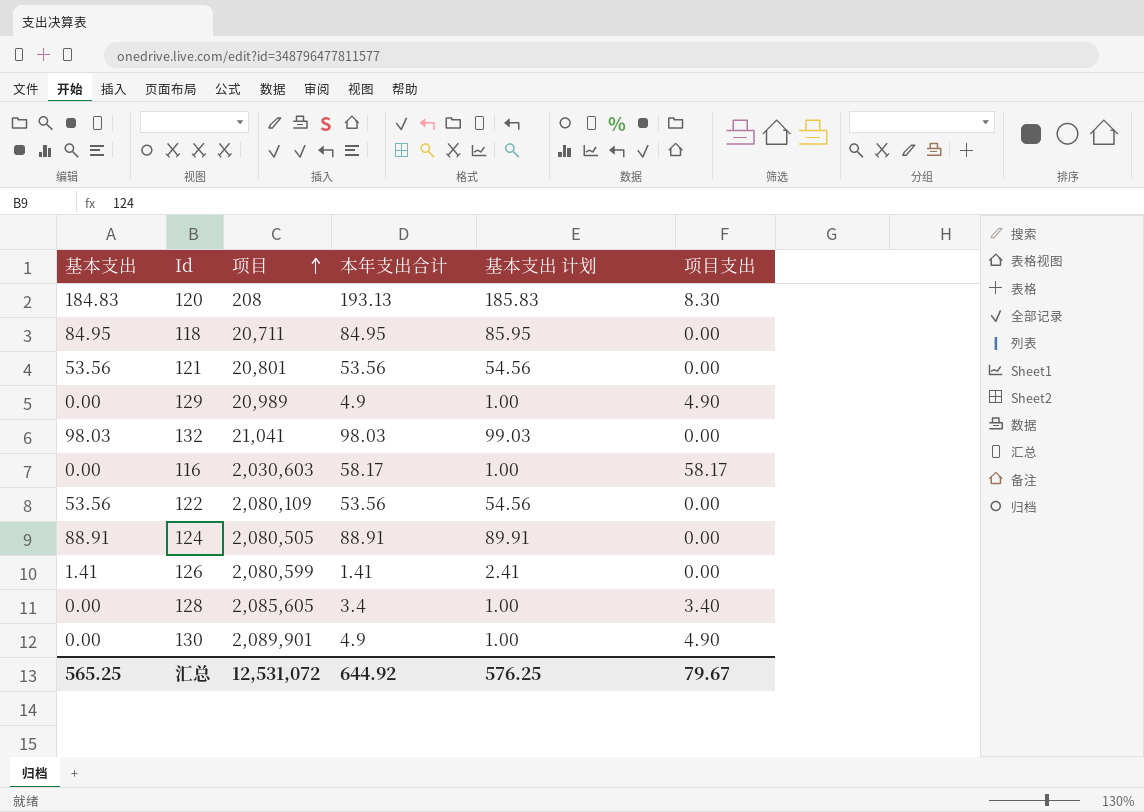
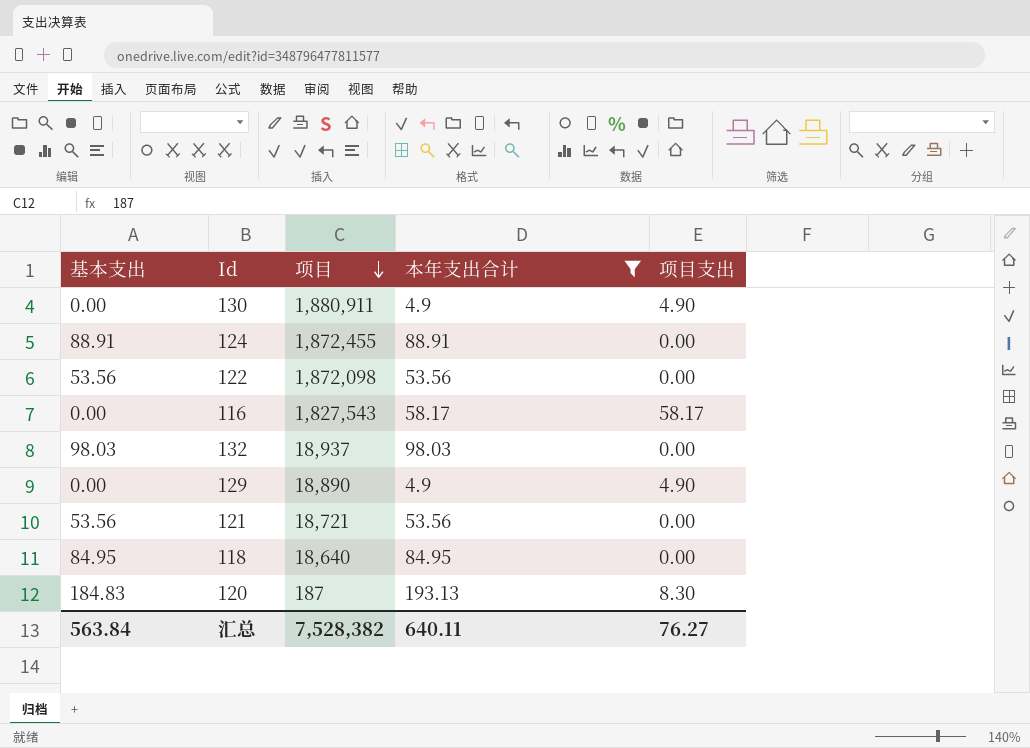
filter: none -> 本年支出合计 >= 4.9
row order: 项目 ascending -> 项目 descending
column 基本支出 计划 | formula: [基本支出] + 1 -> none
130 | 项目: 2,089,901 -> 1,880,911
124 | 项目: 2,080,505 -> 1,872,455
122 | 项目: 2,080,109 -> 1,872,098
116 | 项目: 2,030,603 -> 1,827,543
132 | 项目: 21,041 -> 18,937
129 | 项目: 20,989 -> 18,890
121 | 项目: 20,801 -> 18,721
118 | 项目: 20,711 -> 18,640
120 | 项目: 208 -> 187
汇总 | 基本支出: 565.25 -> 563.84
汇总 | 项目: 12,531,072 -> 7,528,382
汇总 | 本年支出合计: 644.92 -> 640.11
汇总 | 项目支出: 79.67 -> 76.27

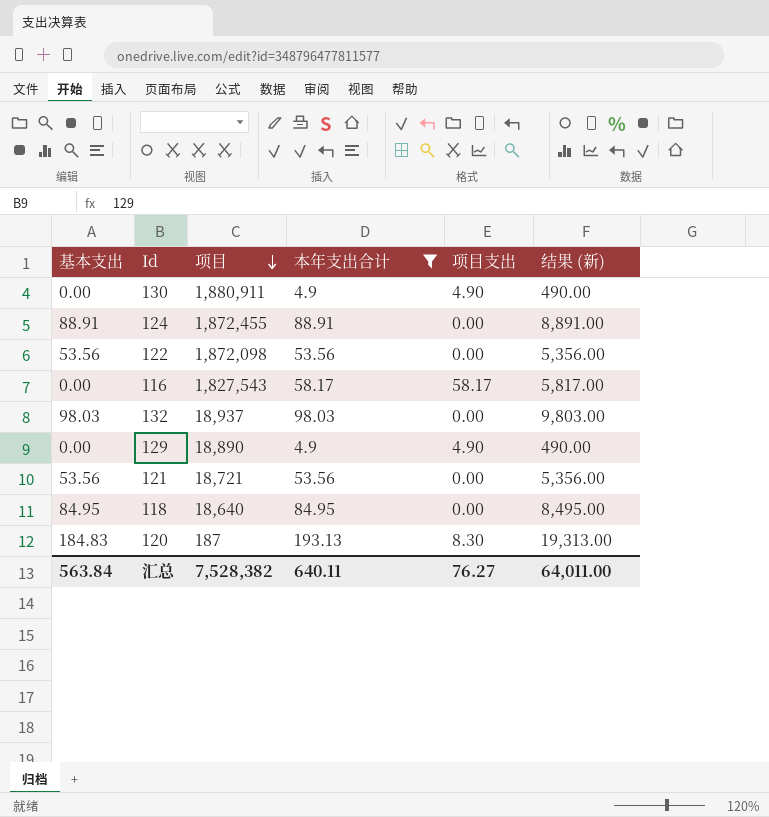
column 结果 (新) | formula: none -> [本年支出合计] * 100

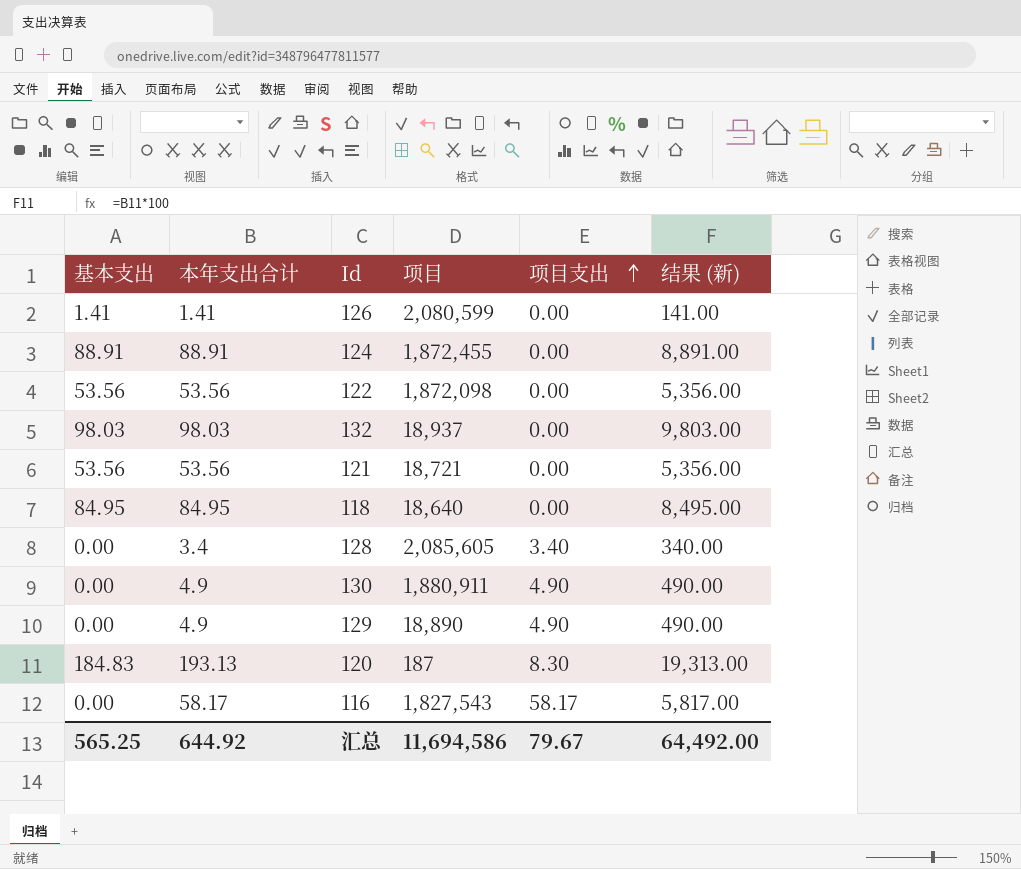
filter: 本年支出合计 >= 4.9 -> none
row order: 项目 descending -> 项目支出 ascending
column 本年支出合计 | position: 4 -> 2
汇总 | 基本支出: 563.84 -> 565.25
汇总 | 本年支出合计: 640.11 -> 644.92
汇总 | 项目: 7,528,382 -> 11,694,586
汇总 | 项目支出: 76.27 -> 79.67
汇总 | 结果 (新): 64,011.00 -> 64,492.00

